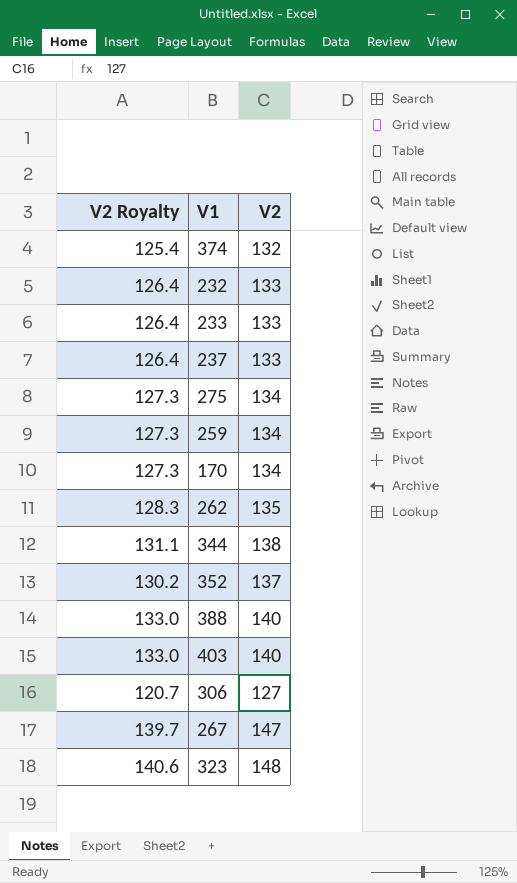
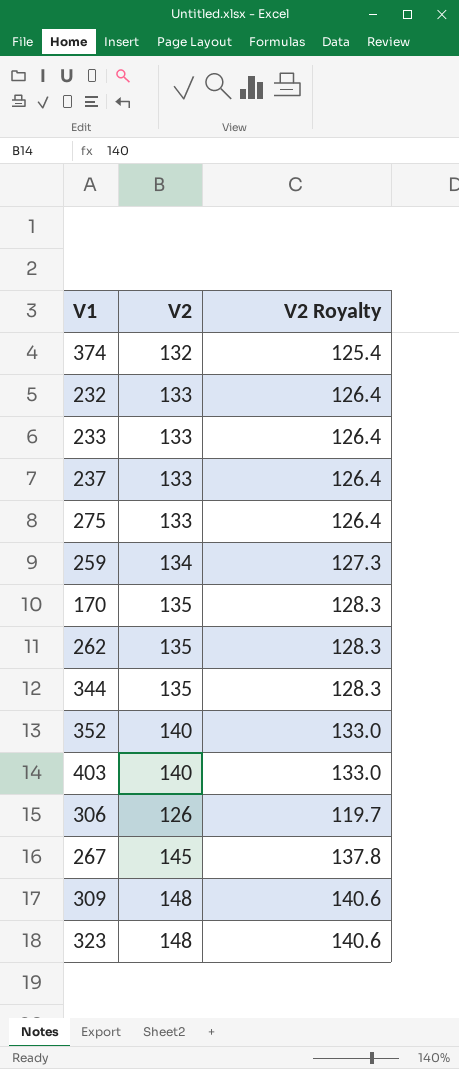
column V2 Royalty | position: 1 -> 3
row 388: 133.0 | 140 -> none
275 | V2: 134 -> 133
275 | V2 Royalty: 127.3 -> 126.4
170 | V2: 134 -> 135
170 | V2 Royalty: 127.3 -> 128.3
344 | V2: 138 -> 135
344 | V2 Royalty: 131.1 -> 128.3
352 | V2: 137 -> 140
352 | V2 Royalty: 130.2 -> 133.0
306 | V2: 127 -> 126
306 | V2 Royalty: 120.7 -> 119.7
267 | V2: 147 -> 145
267 | V2 Royalty: 139.7 -> 137.8
row 309: none -> 148 | 140.6

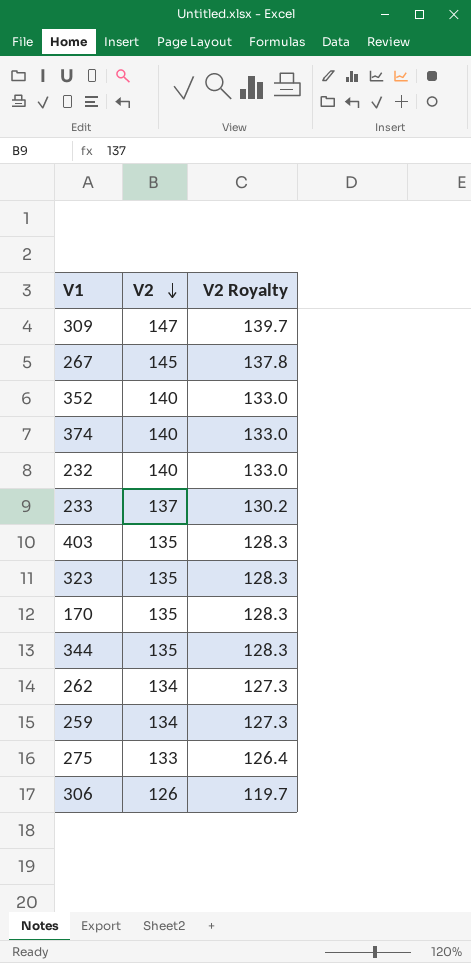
row order: none -> V2 descending
row 237: 133 | 126.4 -> none
309 | V2: 148 -> 147
309 | V2 Royalty: 140.6 -> 139.7
374 | V2: 132 -> 140
374 | V2 Royalty: 125.4 -> 133.0
232 | V2: 133 -> 140
232 | V2 Royalty: 126.4 -> 133.0
233 | V2: 133 -> 137
233 | V2 Royalty: 126.4 -> 130.2
403 | V2: 140 -> 135
403 | V2 Royalty: 133.0 -> 128.3
323 | V2: 148 -> 135
323 | V2 Royalty: 140.6 -> 128.3
262 | V2: 135 -> 134
262 | V2 Royalty: 128.3 -> 127.3

